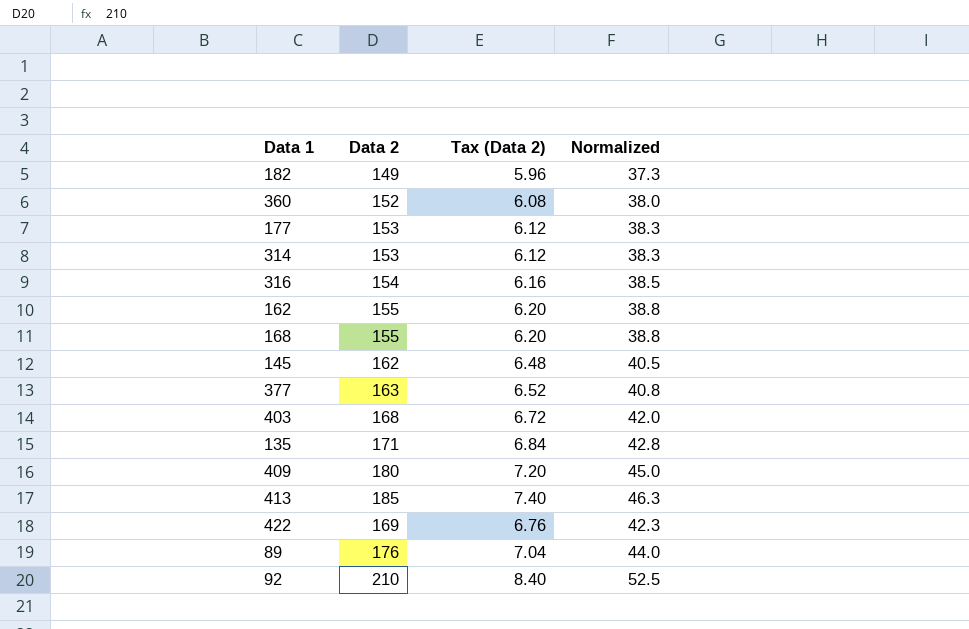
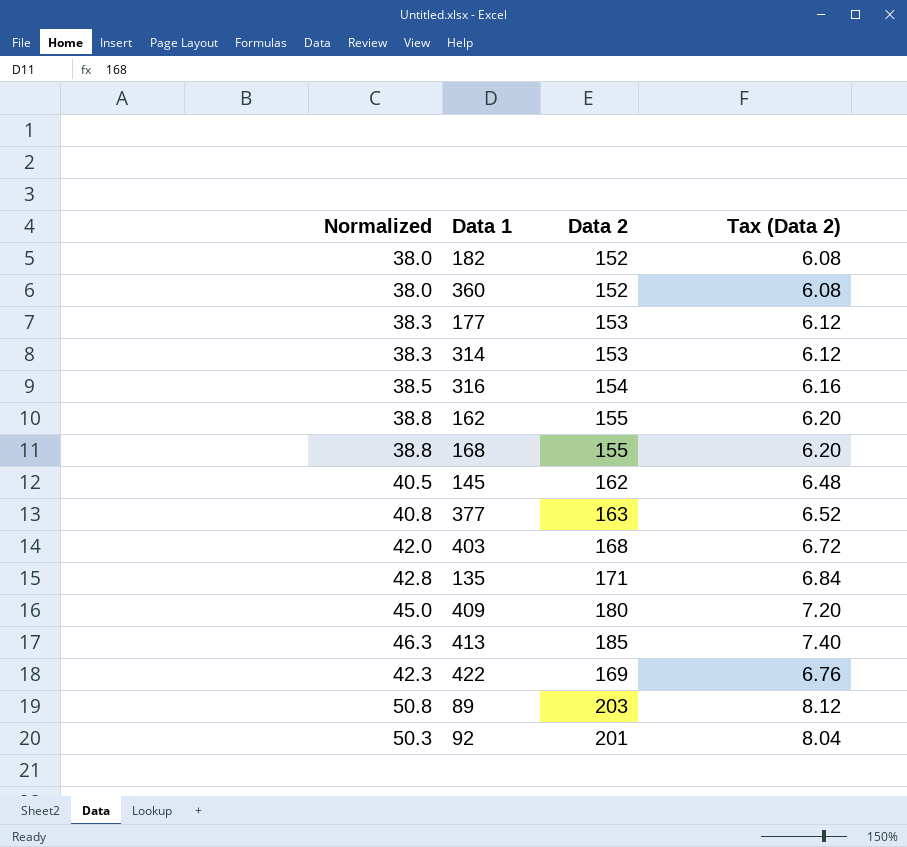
column Normalized | position: 4 -> 1
182 | Normalized: 37.3 -> 38.0
182 | Data 2: 149 -> 152
182 | Tax (Data 2): 5.96 -> 6.08
89 | Normalized: 44.0 -> 50.8
89 | Data 2: 176 -> 203
89 | Tax (Data 2): 7.04 -> 8.12
92 | Normalized: 52.5 -> 50.3
92 | Data 2: 210 -> 201
92 | Tax (Data 2): 8.40 -> 8.04

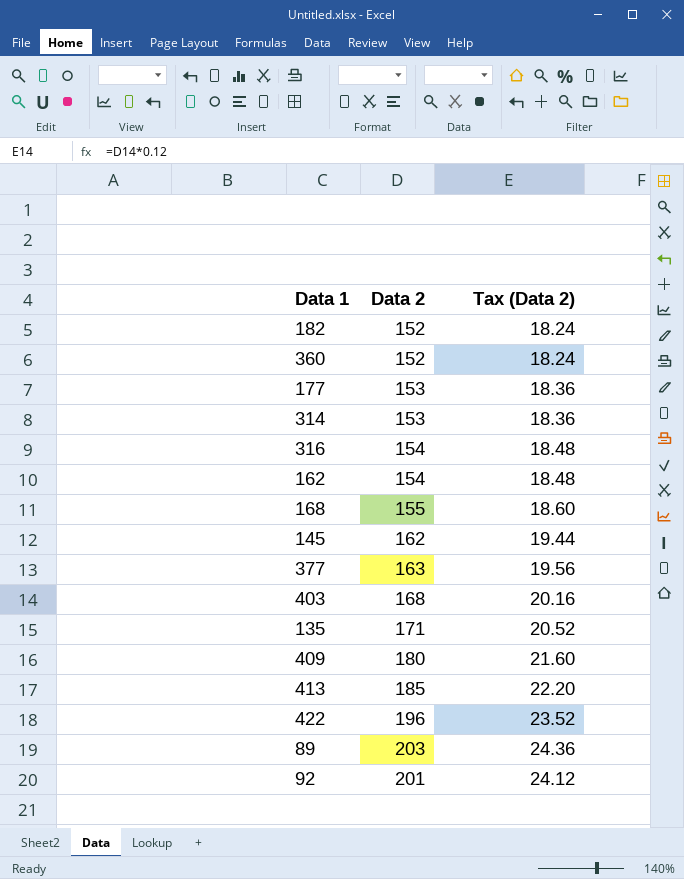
column Normalized | formula: [Data 2] * 0.25 -> none
column Tax (Data 2) | formula: [Data 2] * 0.04 -> [Data 2] * 0.12
162 | Data 2: 155 -> 154
422 | Data 2: 169 -> 196

